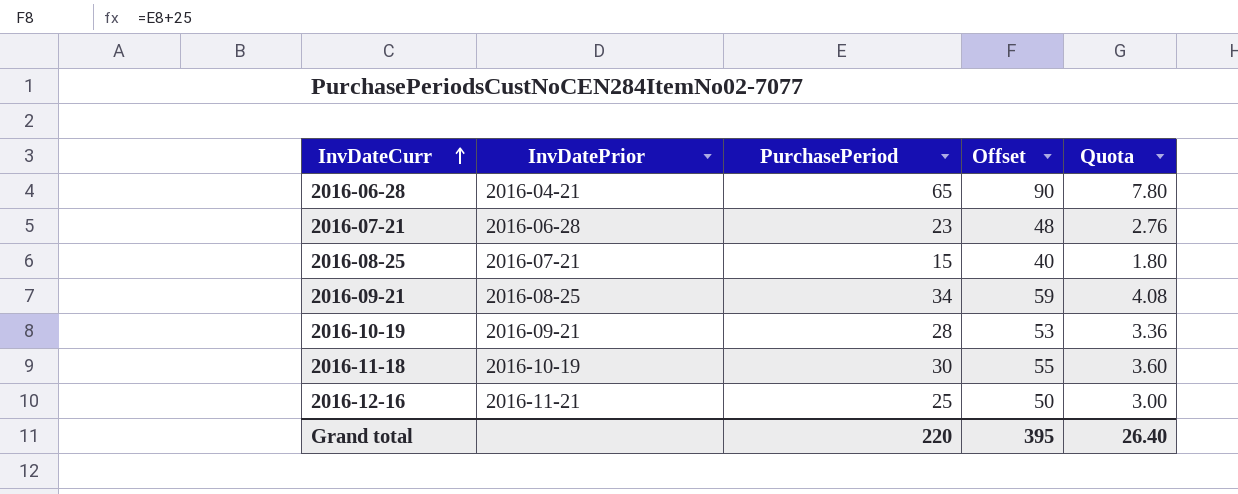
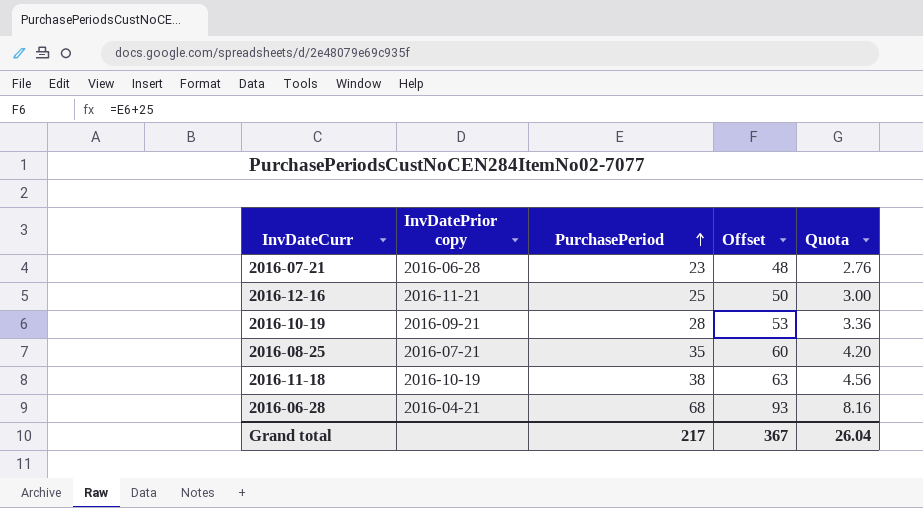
row order: InvDateCurr ascending -> PurchasePeriod ascending
column name: InvDatePrior -> InvDatePrior copy
row 2016-09-21: 2016-08-25 | 34 | 59 | 4.08 -> none
2016-08-25 | PurchasePeriod: 15 -> 35
2016-08-25 | Offset: 40 -> 60
2016-08-25 | Quota: 1.80 -> 4.20
2016-11-18 | PurchasePeriod: 30 -> 38
2016-11-18 | Offset: 55 -> 63
2016-11-18 | Quota: 3.60 -> 4.56
2016-06-28 | PurchasePeriod: 65 -> 68
2016-06-28 | Offset: 90 -> 93
2016-06-28 | Quota: 7.80 -> 8.16
Grand total | PurchasePeriod: 220 -> 217
Grand total | Offset: 395 -> 367
Grand total | Quota: 26.40 -> 26.04

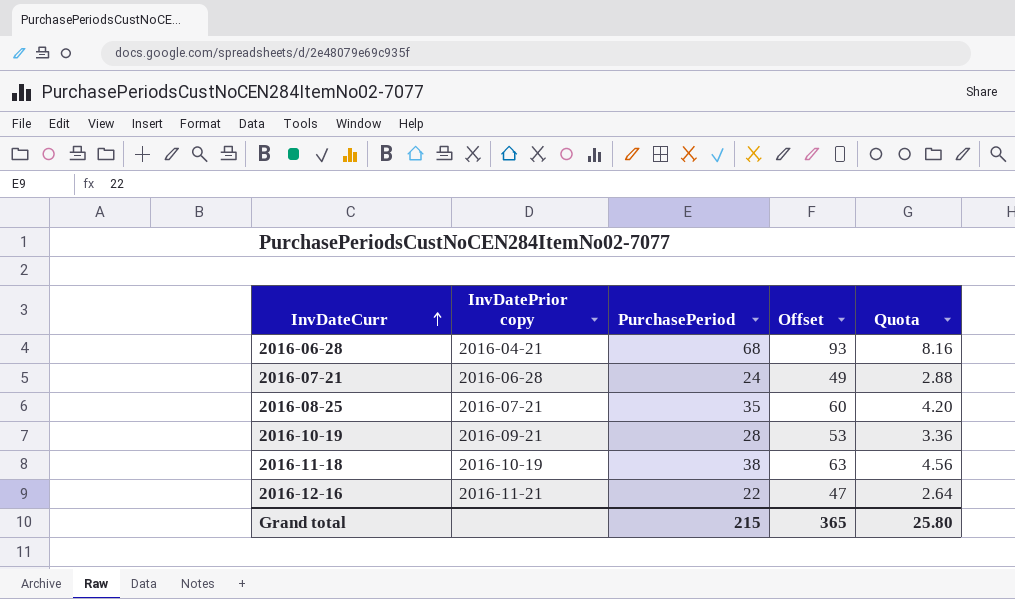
row order: PurchasePeriod ascending -> InvDateCurr ascending
2016-07-21 | PurchasePeriod: 23 -> 24
2016-07-21 | Offset: 48 -> 49
2016-07-21 | Quota: 2.76 -> 2.88
2016-12-16 | PurchasePeriod: 25 -> 22
2016-12-16 | Offset: 50 -> 47
2016-12-16 | Quota: 3.00 -> 2.64
Grand total | PurchasePeriod: 217 -> 215
Grand total | Offset: 367 -> 365
Grand total | Quota: 26.04 -> 25.80

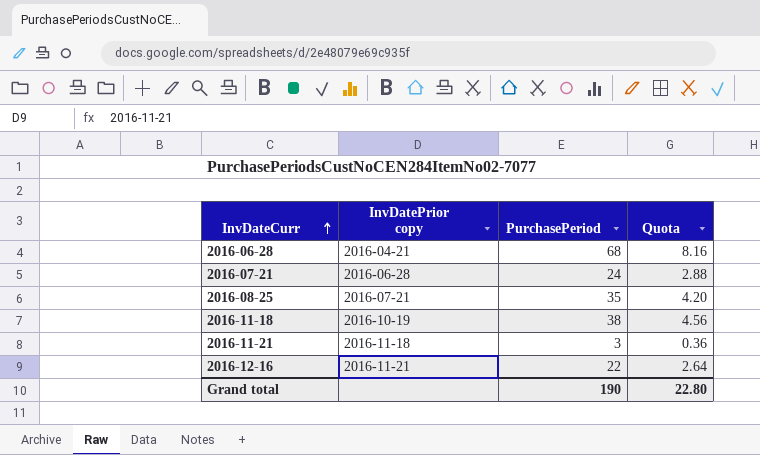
column Offset | formula: [PurchasePeriod] + 25 -> none
row 2016-10-19: 2016-09-21 | 28 | 53 | 3.36 -> none
row 2016-11-21: none -> 2016-11-18 | 3 | 0.36
Grand total | PurchasePeriod: 215 -> 190
Grand total | Quota: 25.80 -> 22.80

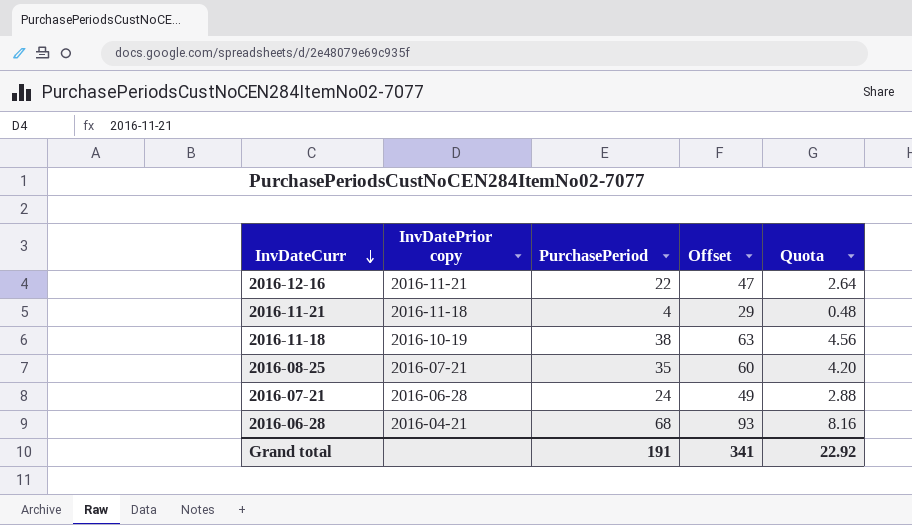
row order: InvDateCurr ascending -> InvDateCurr descending
column Offset | formula: none -> [PurchasePeriod] + 25
2016-11-21 | PurchasePeriod: 3 -> 4
2016-11-21 | Quota: 0.36 -> 0.48
Grand total | PurchasePeriod: 190 -> 191
Grand total | Quota: 22.80 -> 22.92

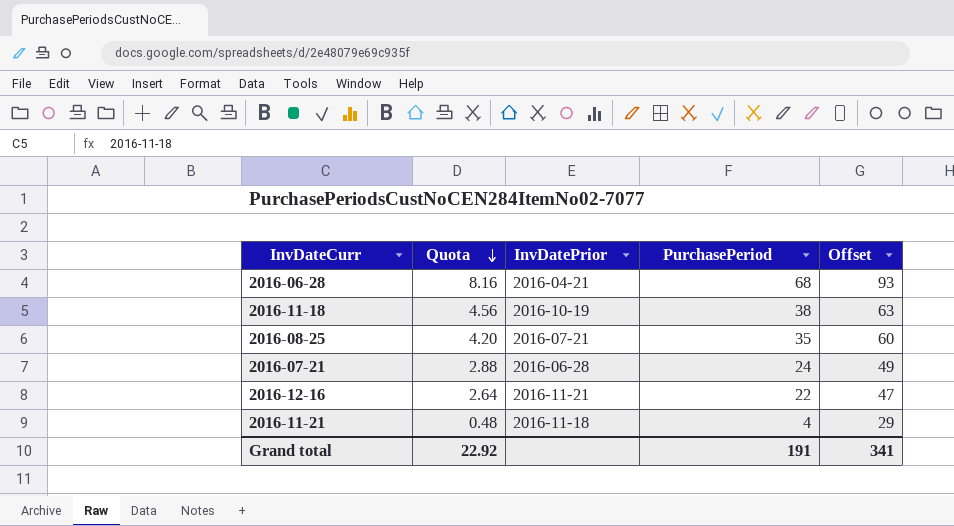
row order: InvDateCurr descending -> Quota descending
column Quota | position: 5 -> 2
column name: InvDatePrior copy -> InvDatePrior

